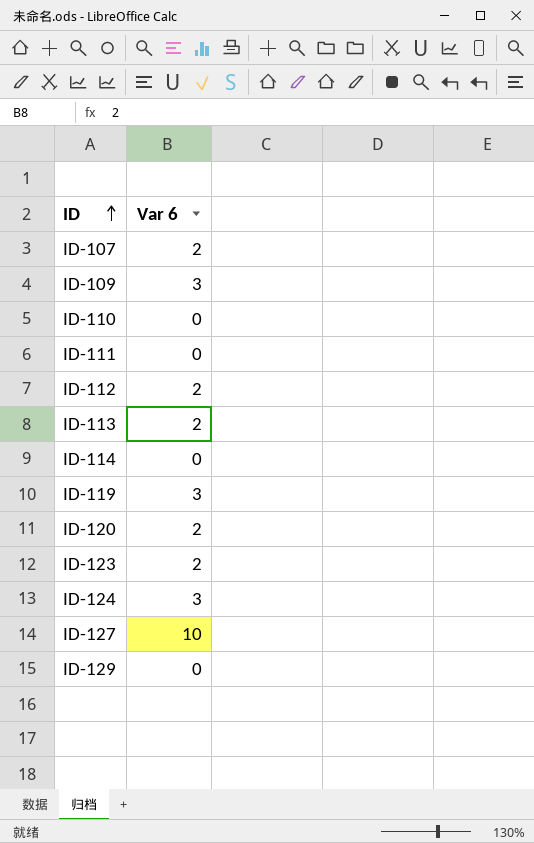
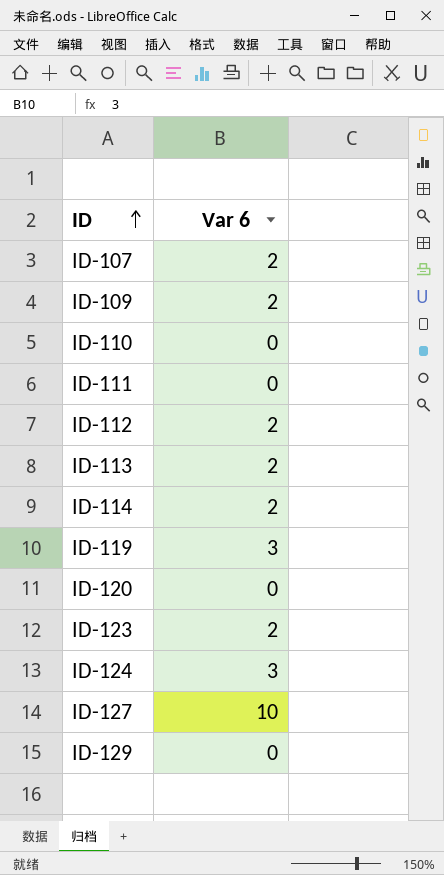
ID-109 | Var 6: 3 -> 2
ID-114 | Var 6: 0 -> 2
ID-120 | Var 6: 2 -> 0

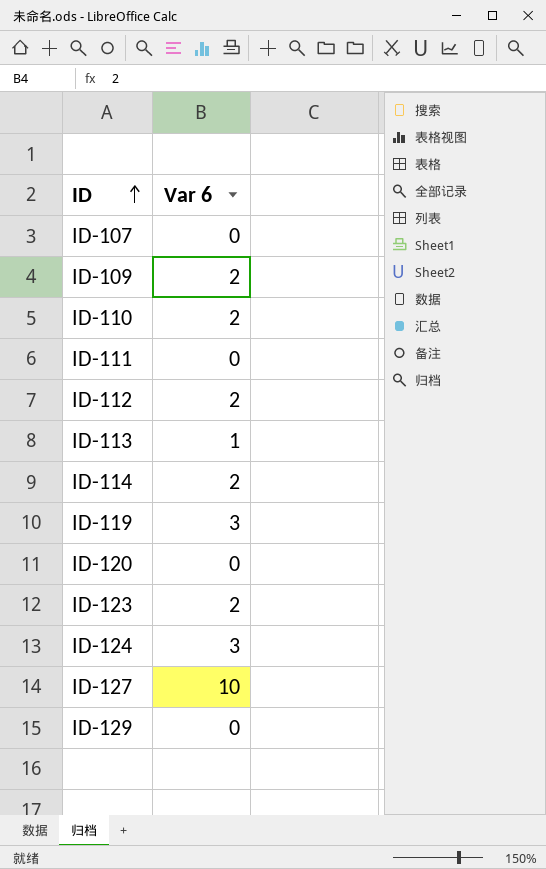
ID-107 | Var 6: 2 -> 0
ID-110 | Var 6: 0 -> 2
ID-113 | Var 6: 2 -> 1

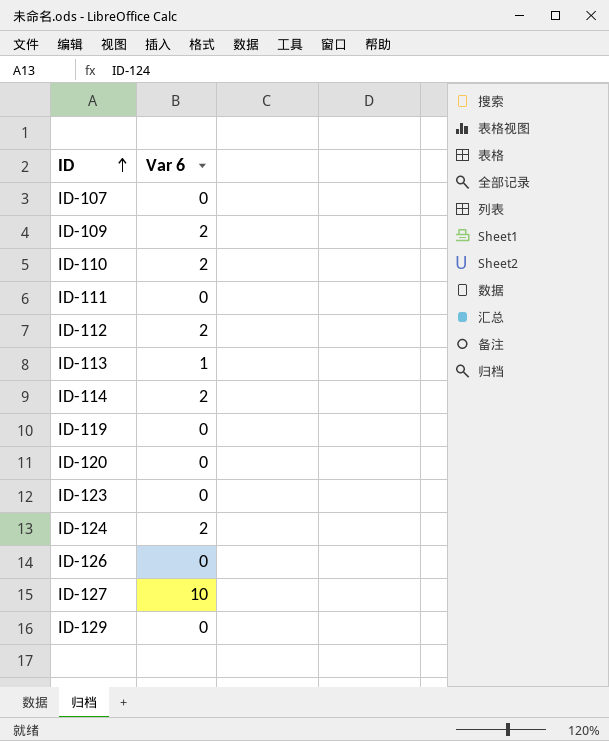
ID-119 | Var 6: 3 -> 0
ID-123 | Var 6: 2 -> 0
ID-124 | Var 6: 3 -> 2
row ID-126: none -> 0

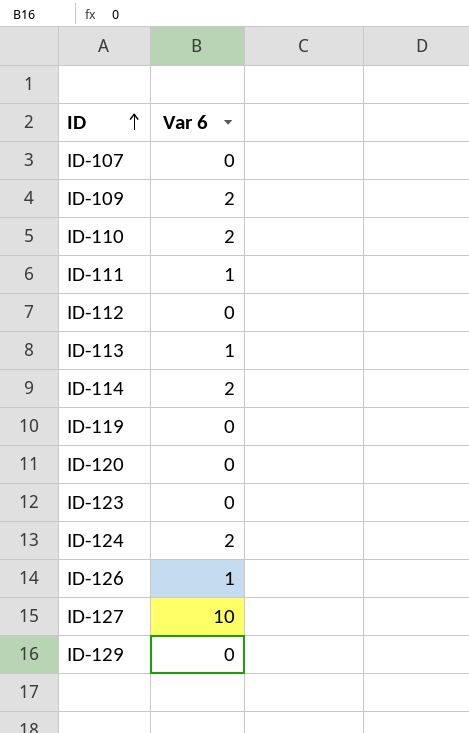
ID-111 | Var 6: 0 -> 1
ID-112 | Var 6: 2 -> 0
ID-126 | Var 6: 0 -> 1

